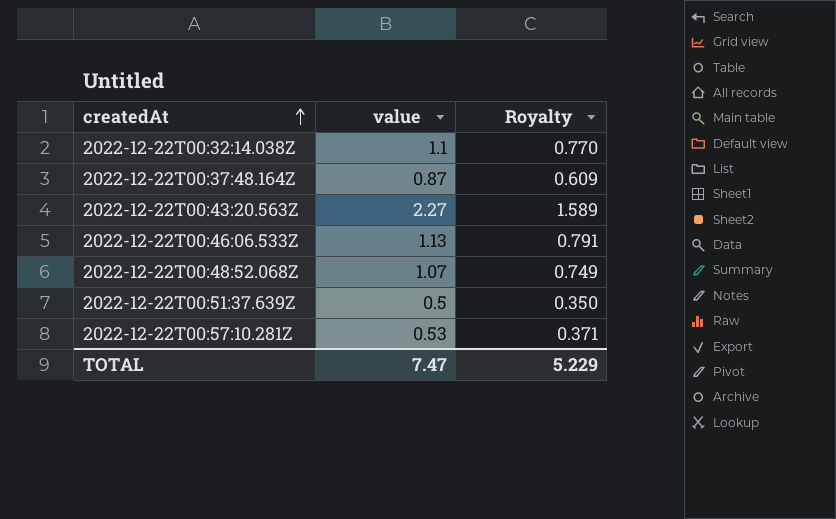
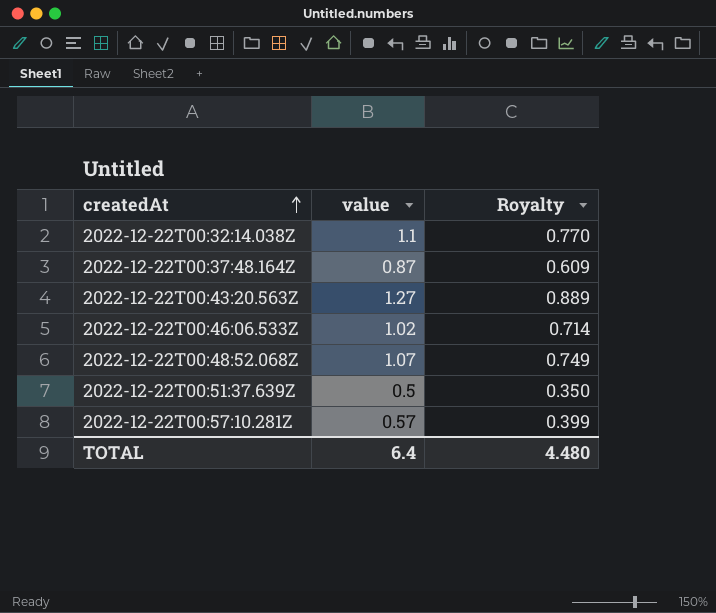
2022-12-22T00:43:20.563Z | value: 2.27 -> 1.27
2022-12-22T00:43:20.563Z | Royalty: 1.589 -> 0.889
2022-12-22T00:46:06.533Z | value: 1.13 -> 1.02
2022-12-22T00:46:06.533Z | Royalty: 0.791 -> 0.714
2022-12-22T00:57:10.281Z | value: 0.53 -> 0.57
2022-12-22T00:57:10.281Z | Royalty: 0.371 -> 0.399
TOTAL | value: 7.47 -> 6.4
TOTAL | Royalty: 5.229 -> 4.480

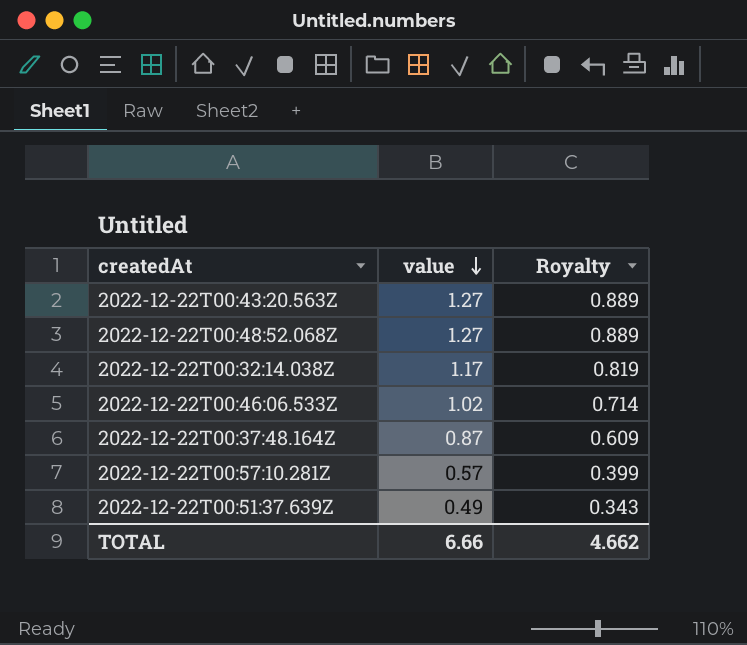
row order: createdAt ascending -> value descending
2022-12-22T00:48:52.068Z | value: 1.07 -> 1.27
2022-12-22T00:48:52.068Z | Royalty: 0.749 -> 0.889
2022-12-22T00:32:14.038Z | value: 1.1 -> 1.17
2022-12-22T00:32:14.038Z | Royalty: 0.770 -> 0.819
2022-12-22T00:51:37.639Z | value: 0.5 -> 0.49
2022-12-22T00:51:37.639Z | Royalty: 0.350 -> 0.343
TOTAL | value: 6.4 -> 6.66
TOTAL | Royalty: 4.480 -> 4.662

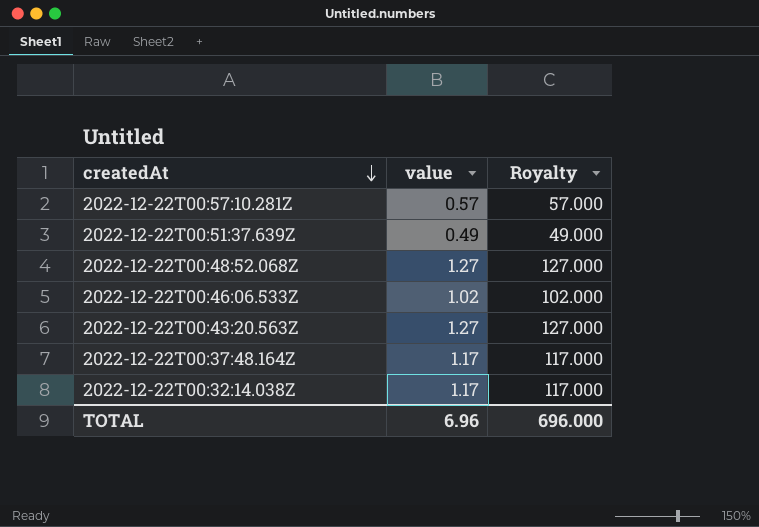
row order: value descending -> createdAt descending
column Royalty | formula: [value] * 0.7 -> [value] * 100
2022-12-22T00:37:48.164Z | value: 0.87 -> 1.17
TOTAL | value: 6.66 -> 6.96
TOTAL | Royalty: 4.662 -> 696.000

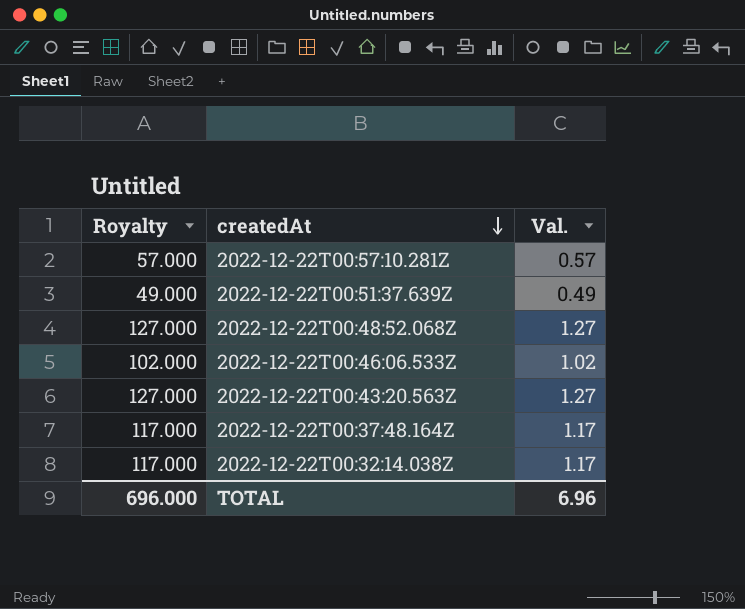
column Royalty | position: 3 -> 1
column name: value -> Val.

